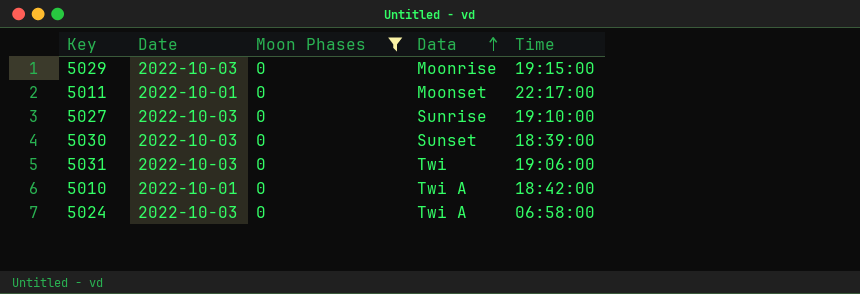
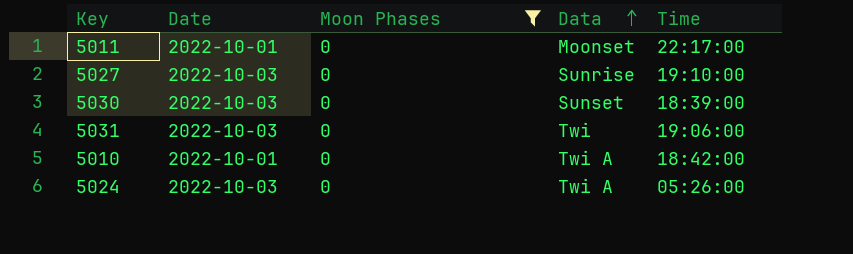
row 5029: 2022-10-03 | 0 | Moonrise | 19:15:00 -> none
5024 | Time: 06:58:00 -> 05:26:00

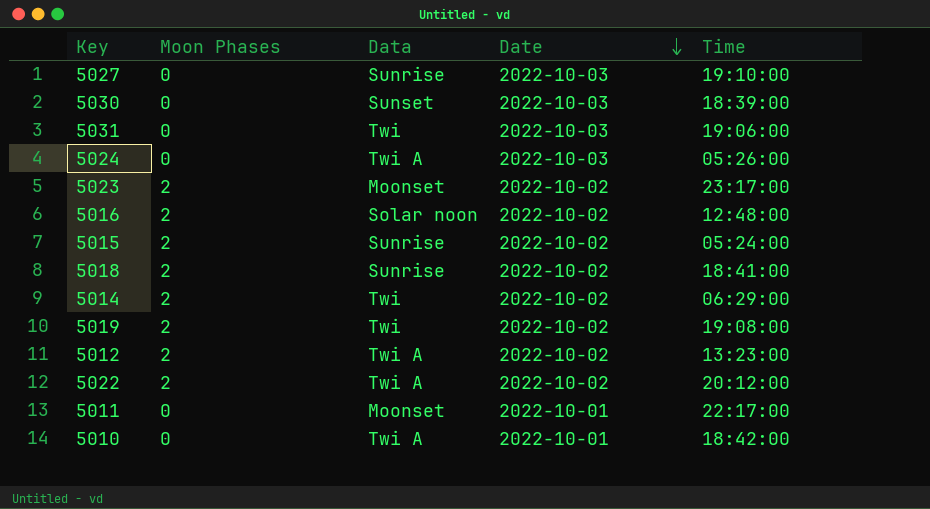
filter: Moon Phases = 0 -> none
row order: Data ascending -> Date descending
column Date | position: 2 -> 4

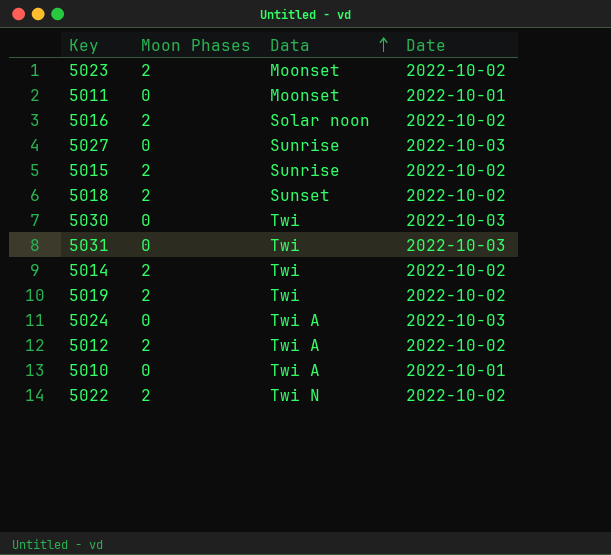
row order: Date descending -> Data ascending
column Time | position: 5 -> none
5018 | Data: Sunrise -> Sunset
5030 | Data: Sunset -> Twi
5022 | Data: Twi A -> Twi N

